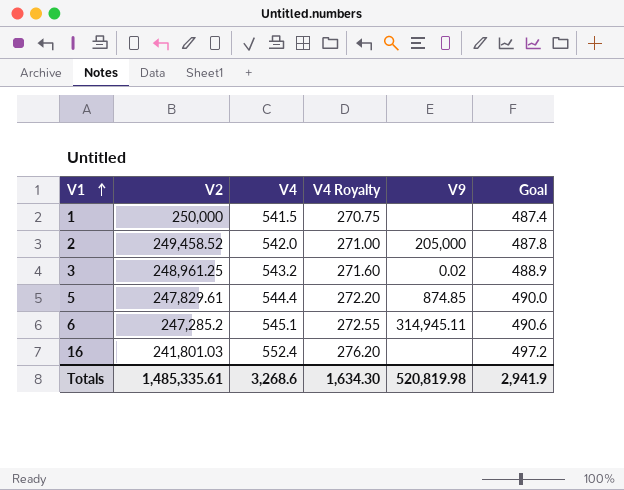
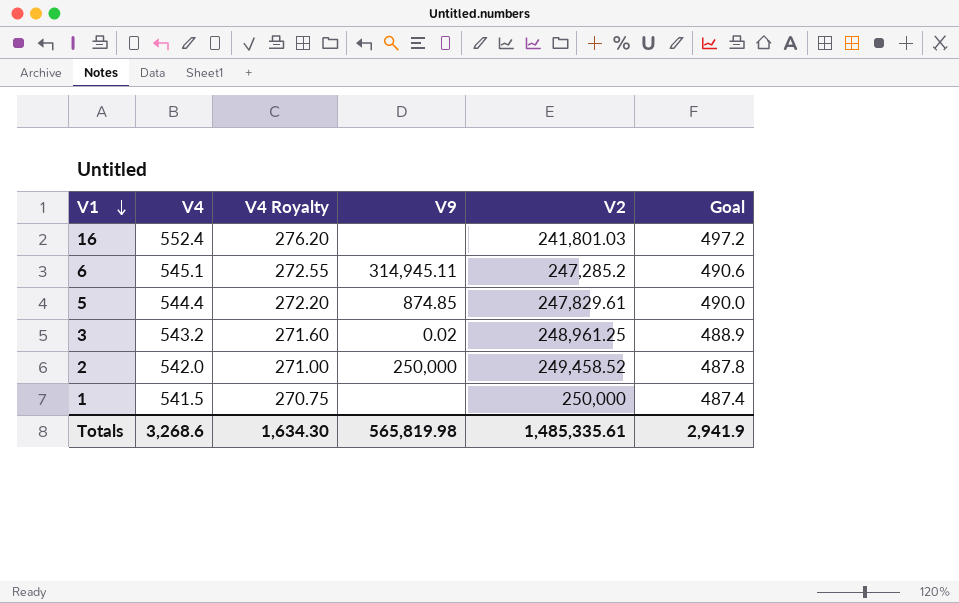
row order: V1 ascending -> V1 descending
column V2 | position: 2 -> 5
2 | V9: 205,000 -> 250,000
Totals | V9: 520,819.98 -> 565,819.98

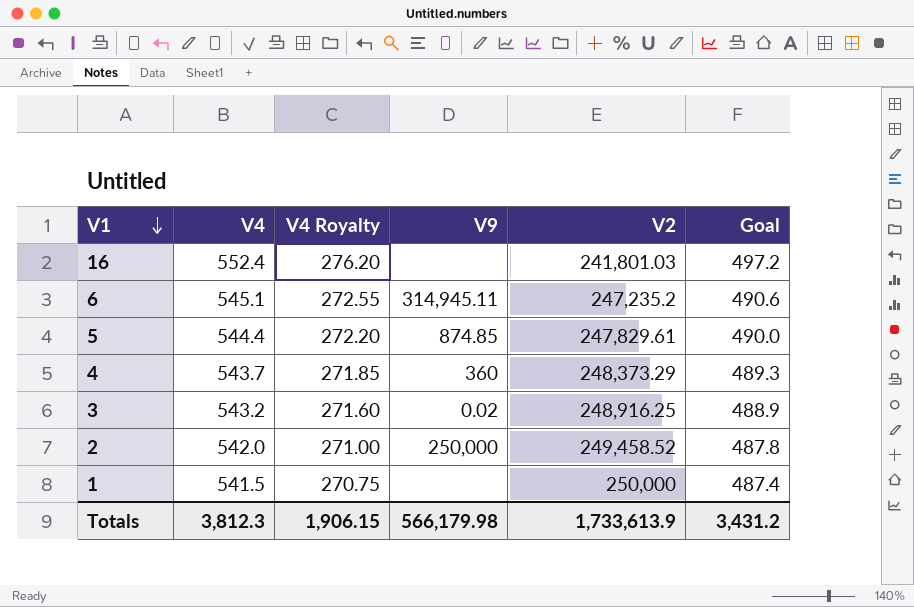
6 | V2: 247,285.2 -> 247,235.2
row 4: none -> 543.7 | 271.85 | 360 | 248,373.29 | 489.3
3 | V2: 248,961.25 -> 248,916.25
Totals | V4: 3,268.6 -> 3,812.3
Totals | V4 Royalty: 1,634.30 -> 1,906.15
Totals | V9: 565,819.98 -> 566,179.98
Totals | V2: 1,485,335.61 -> 1,733,613.9
Totals | Goal: 2,941.9 -> 3,431.2

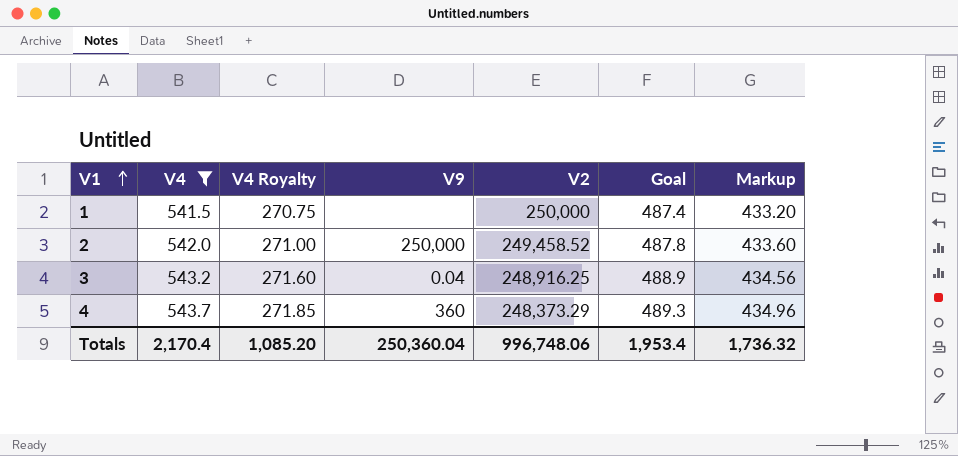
filter: none -> V4 <= 543.7
row order: V1 descending -> V1 ascending
column Markup | formula: none -> [V4] * 0.8
3 | V9: 0.02 -> 0.04
Totals | V4: 3,812.3 -> 2,170.4
Totals | V4 Royalty: 1,906.15 -> 1,085.20
Totals | V9: 566,179.98 -> 250,360.04
Totals | V2: 1,733,613.9 -> 996,748.06
Totals | Goal: 3,431.2 -> 1,953.4

